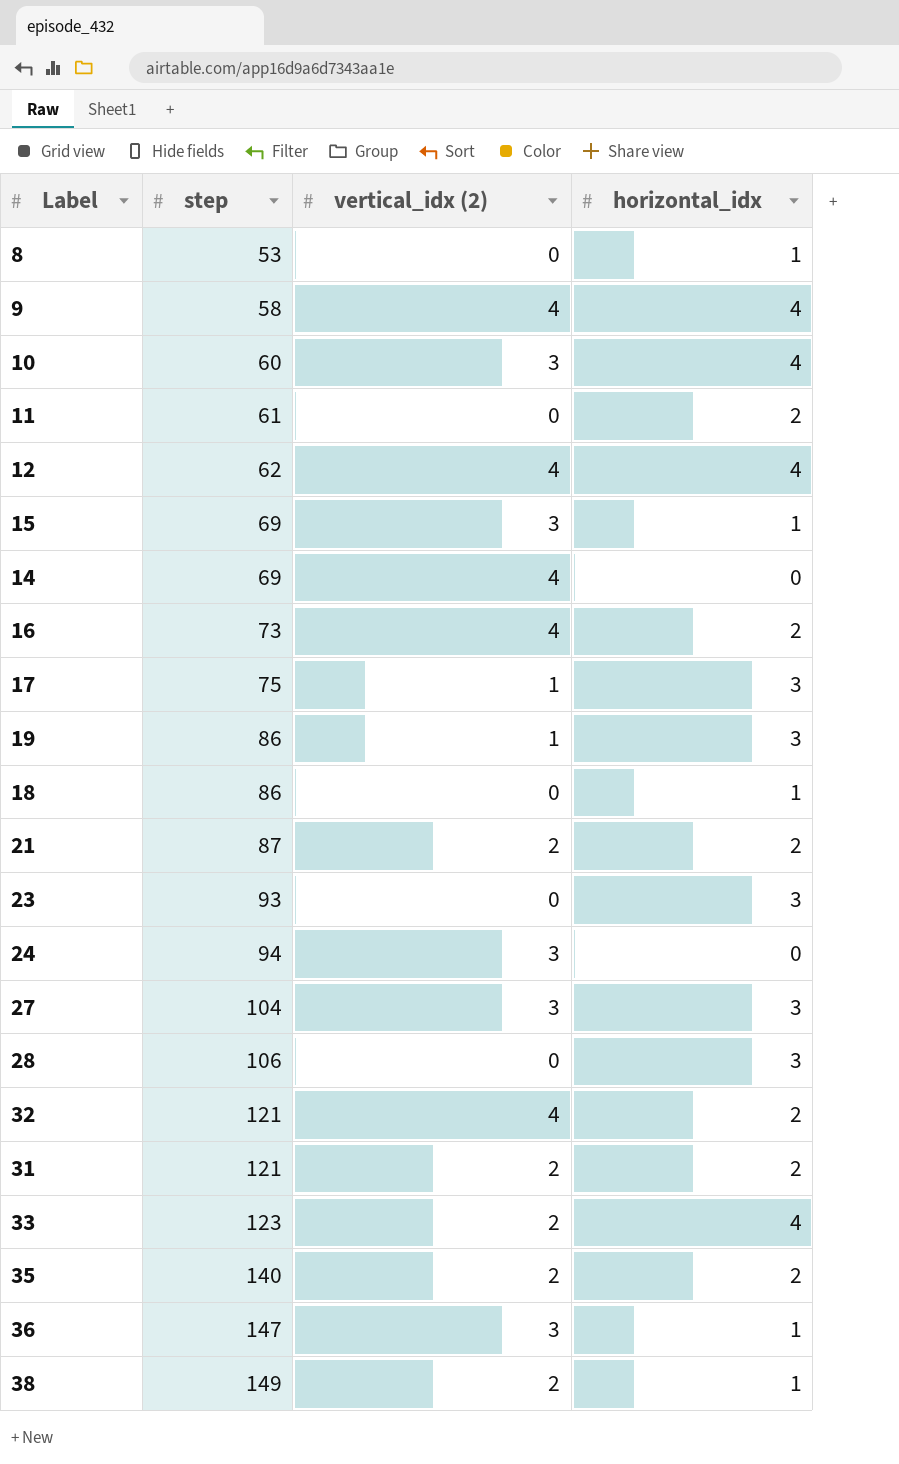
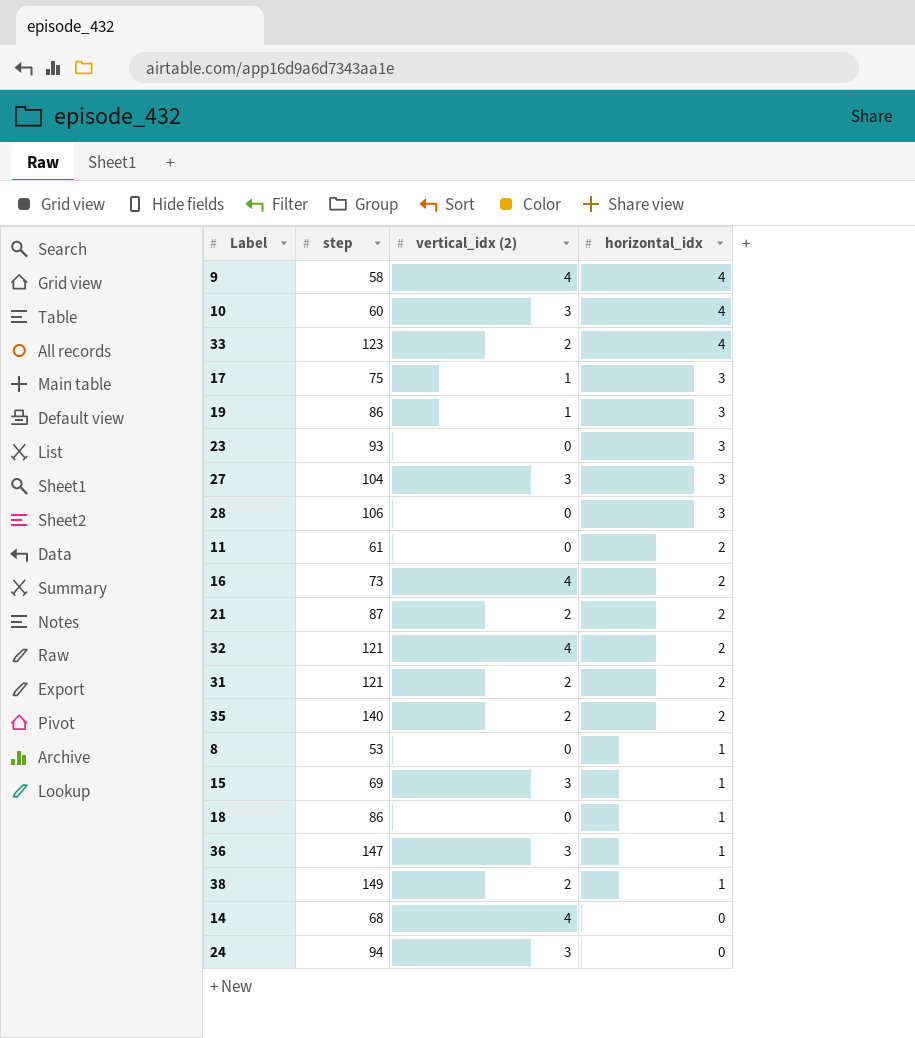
row order: step ascending -> horizontal_idx descending
row 12: 62 | 4 | 4 -> none
14 | step: 69 -> 68

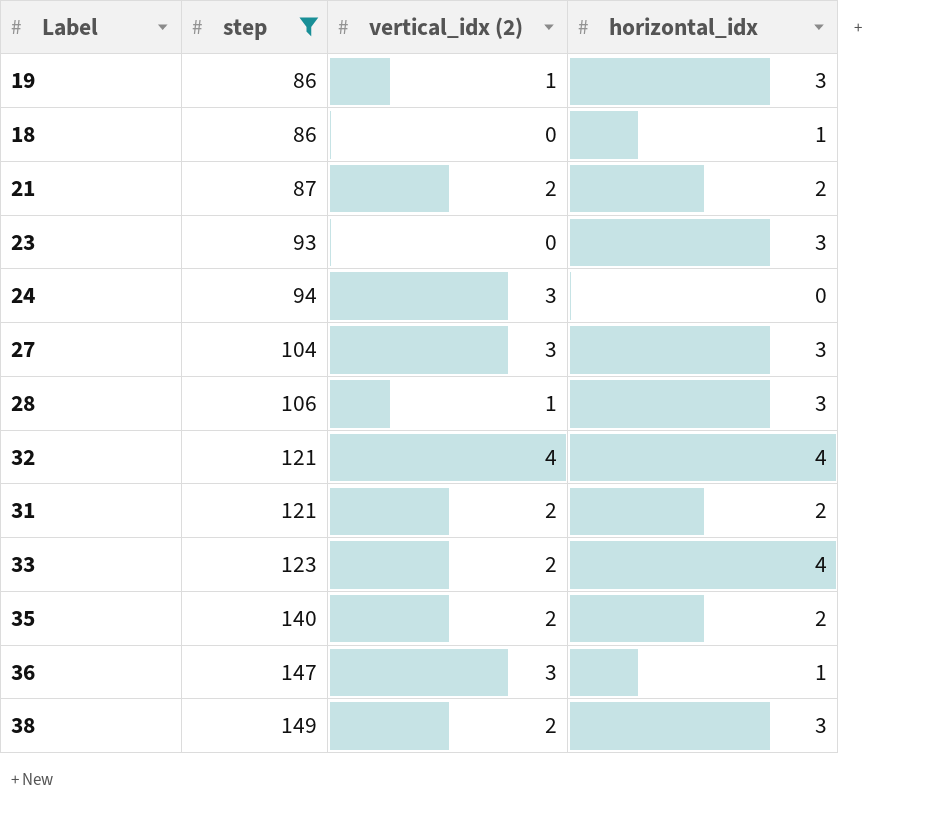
filter: none -> step >= 86
row order: horizontal_idx descending -> step ascending
28 | vertical_idx (2): 0 -> 1
32 | horizontal_idx: 2 -> 4
38 | horizontal_idx: 1 -> 3

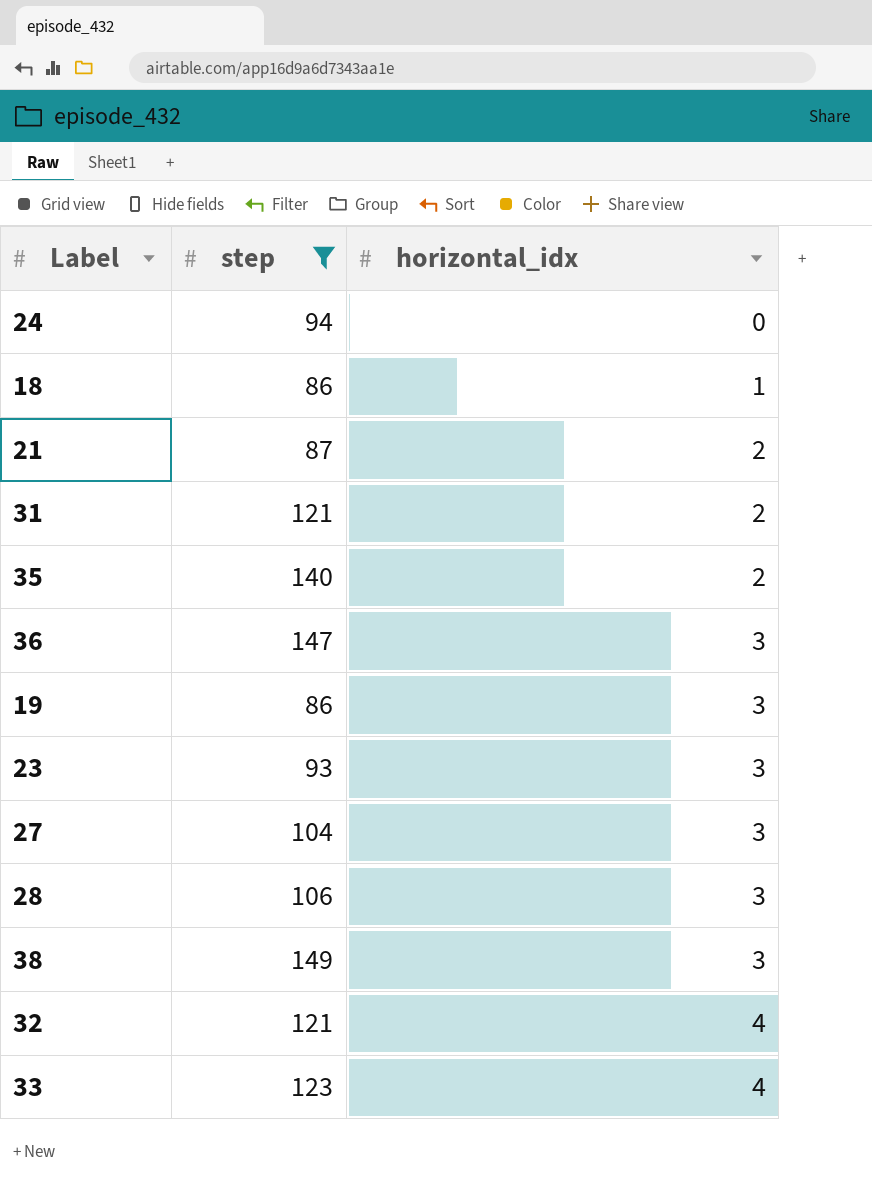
row order: step ascending -> horizontal_idx ascending
column vertical_idx (2) | position: 3 -> none
36 | horizontal_idx: 1 -> 3

